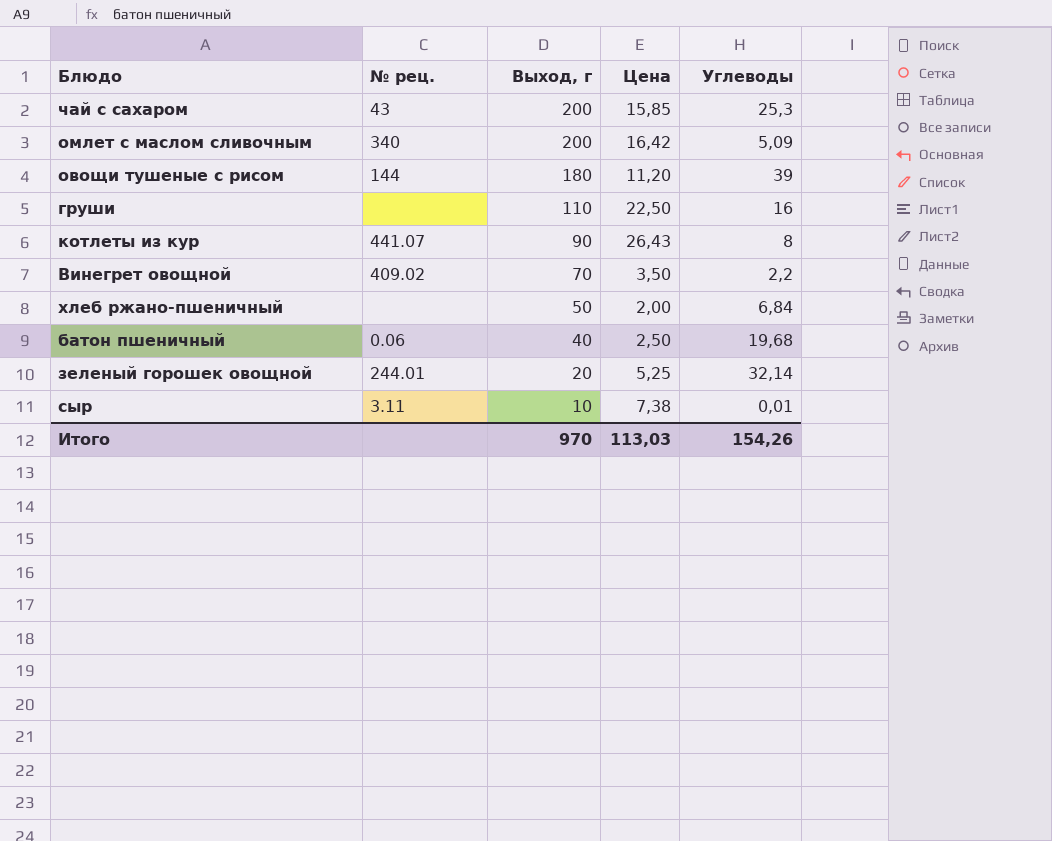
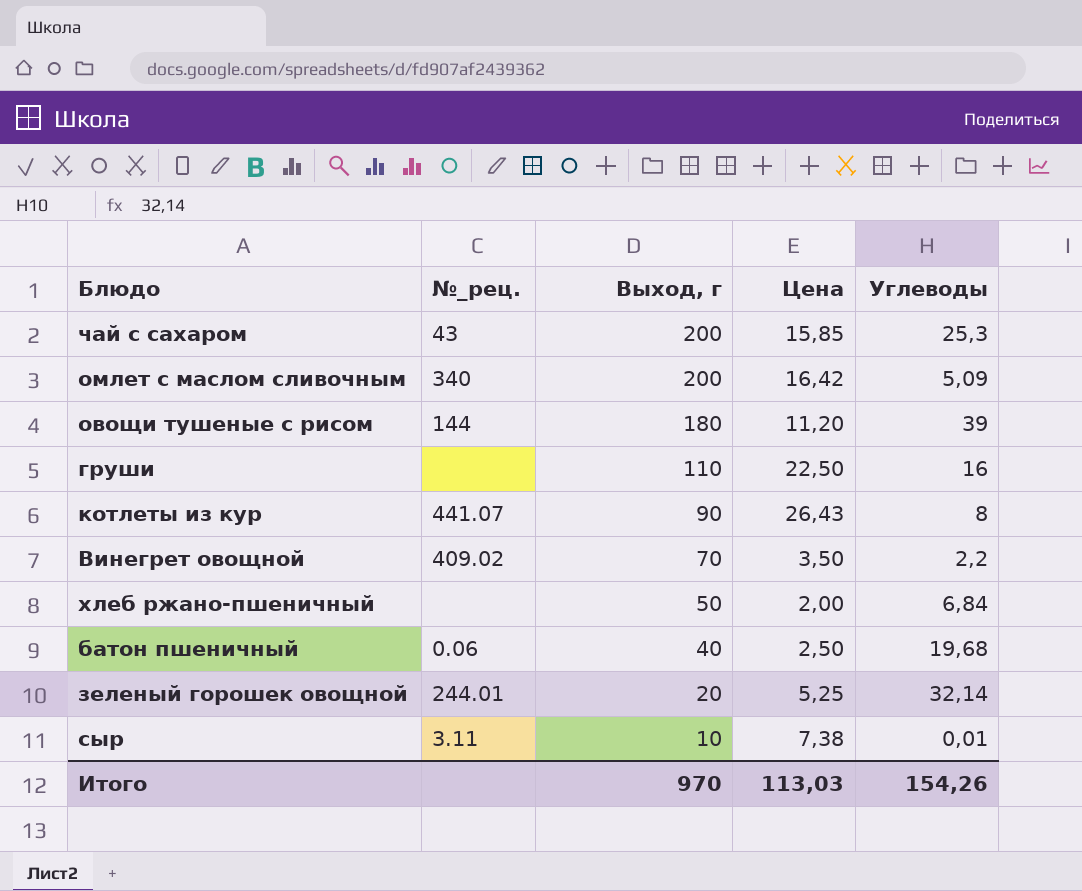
column name: № рец. -> №_рец.

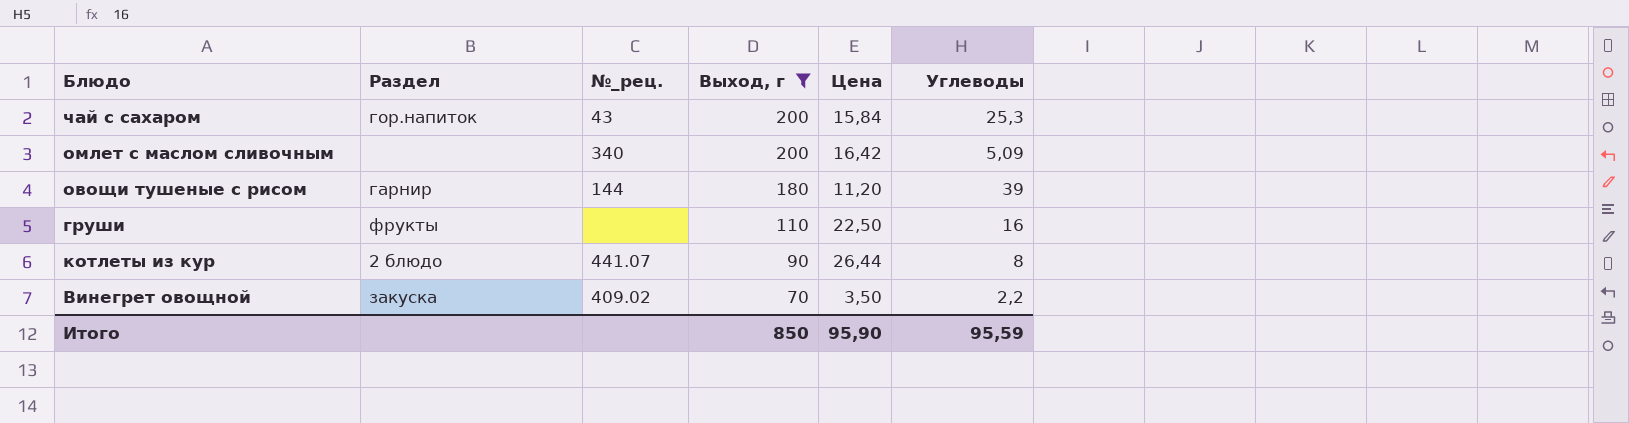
filter: none -> Выход, г >= 70
column Раздел | position: none -> 2
чай с сахаром | Цена: 15,85 -> 15,84
котлеты из кур | Цена: 26,43 -> 26,44
Итого | Выход, г: 970 -> 850
Итого | Цена: 113,03 -> 95,90
Итого | Углеводы: 154,26 -> 95,59

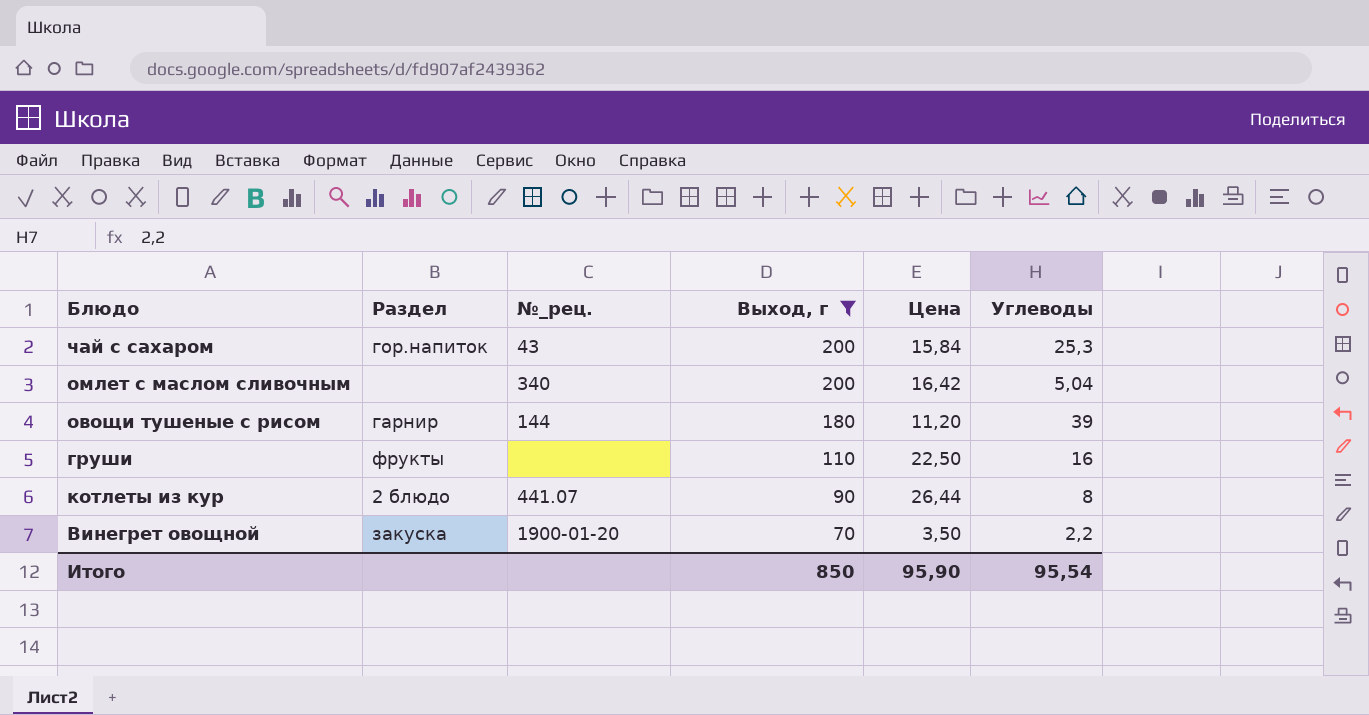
омлет с маслом сливочным | Углеводы: 5,09 -> 5,04
Винегрет овощной | №_рец.: 409.02 -> 1900-01-20
Итого | Углеводы: 95,59 -> 95,54

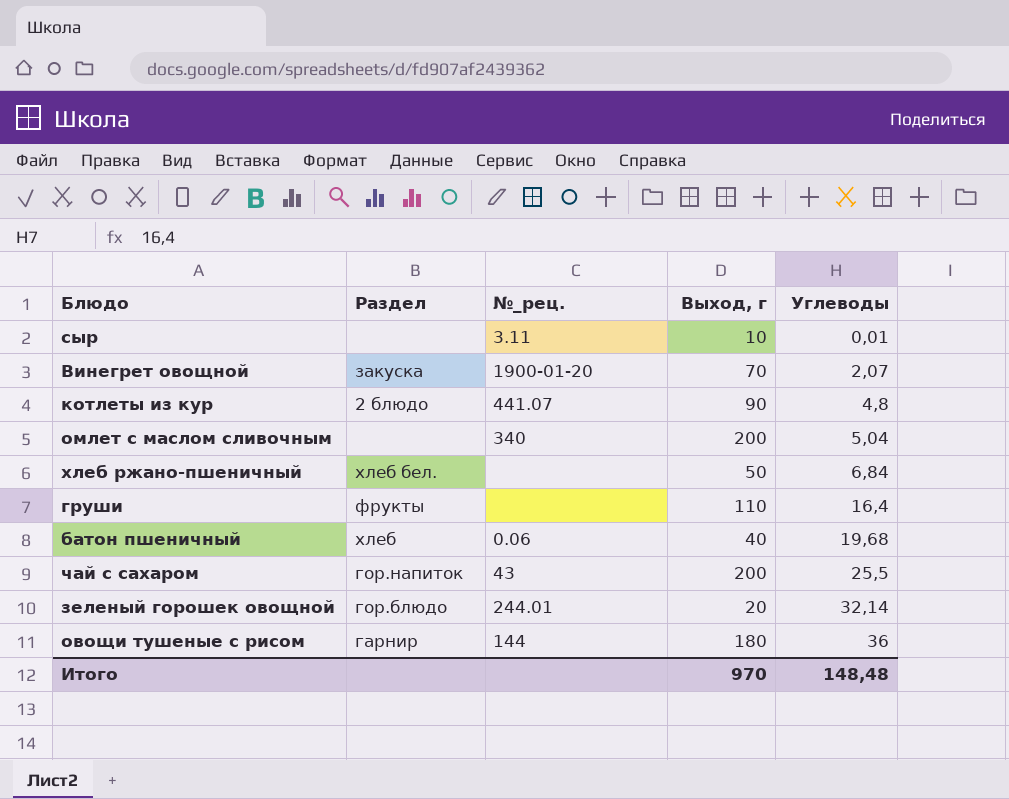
filter: Выход, г >= 70 -> none
row order: Выход, г descending -> Углеводы ascending
column Цена | position: 5 -> none
Винегрет овощной | Углеводы: 2,2 -> 2,07
котлеты из кур | Углеводы: 8 -> 4,8
груши | Углеводы: 16 -> 16,4
чай с сахаром | Углеводы: 25,3 -> 25,5
овощи тушеные с рисом | Углеводы: 39 -> 36
Итого | Выход, г: 850 -> 970
Итого | Углеводы: 95,54 -> 148,48

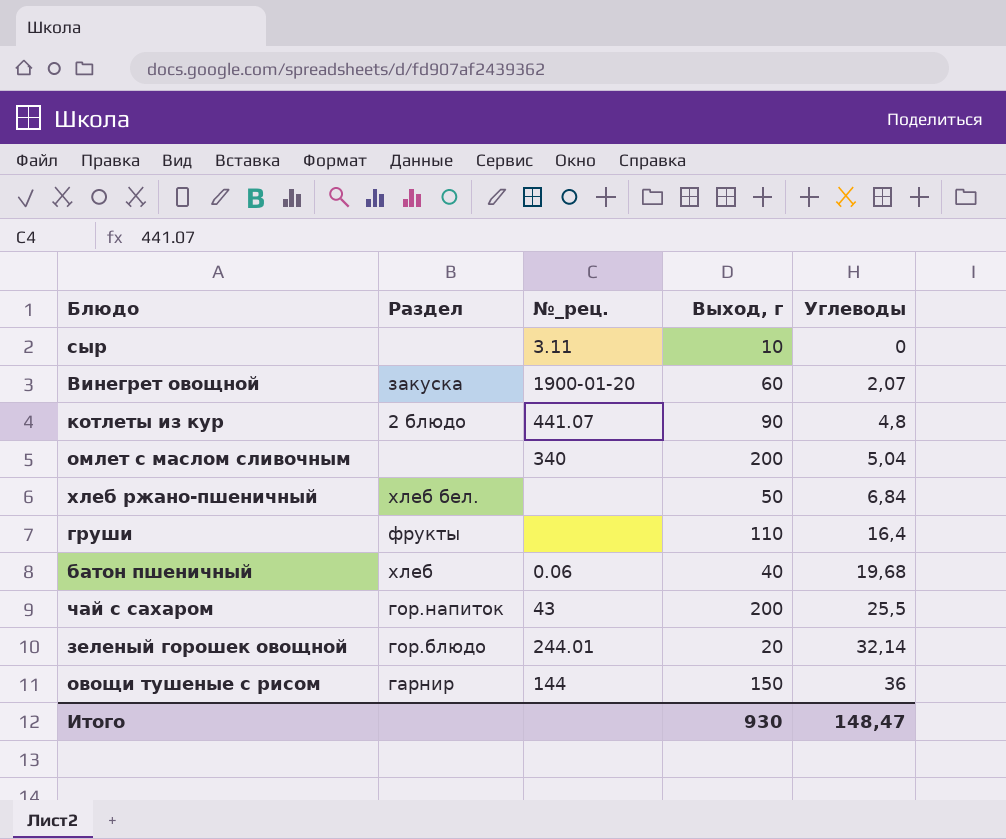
сыр | Углеводы: 0,01 -> 0
Винегрет овощной | Выход, г: 70 -> 60
овощи тушеные с рисом | Выход, г: 180 -> 150
Итого | Выход, г: 970 -> 930
Итого | Углеводы: 148,48 -> 148,47

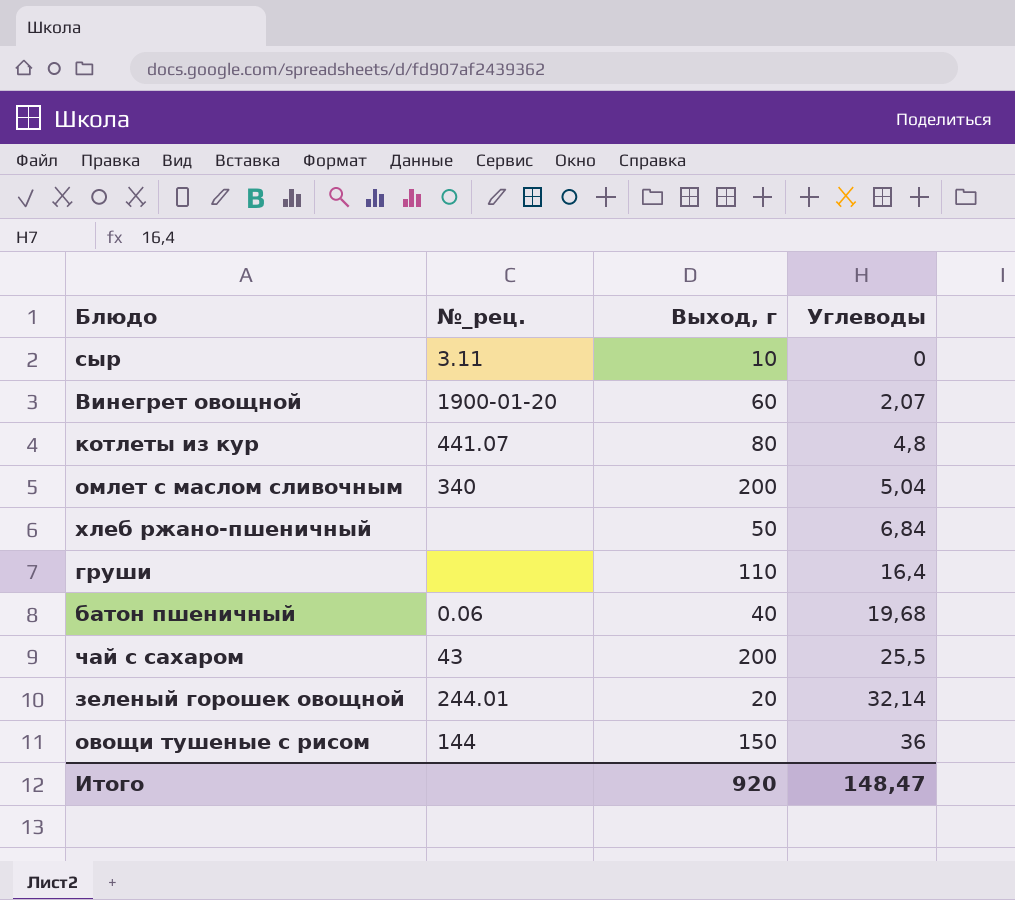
column Раздел | position: 2 -> none
котлеты из кур | Выход, г: 90 -> 80
Итого | Выход, г: 930 -> 920

